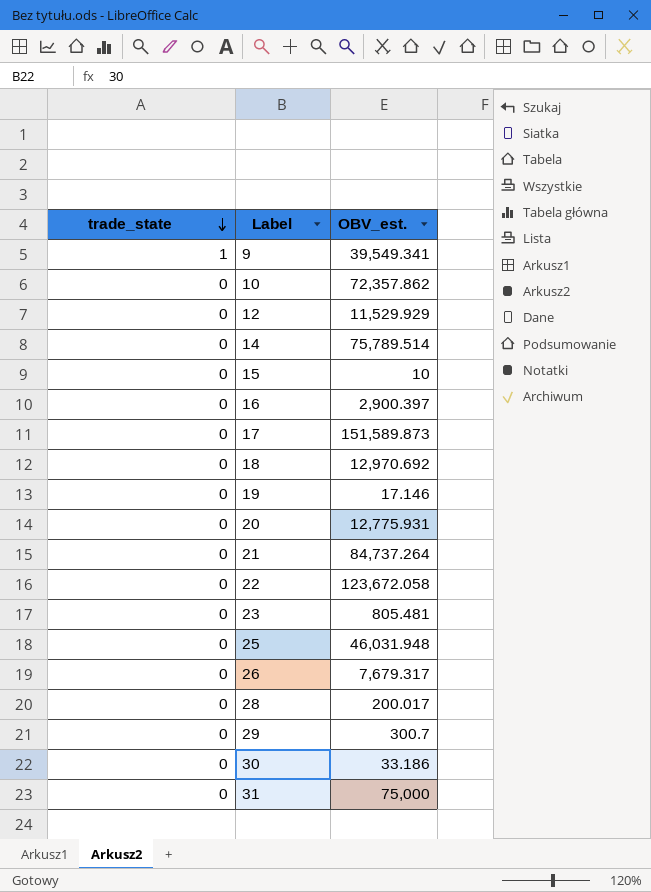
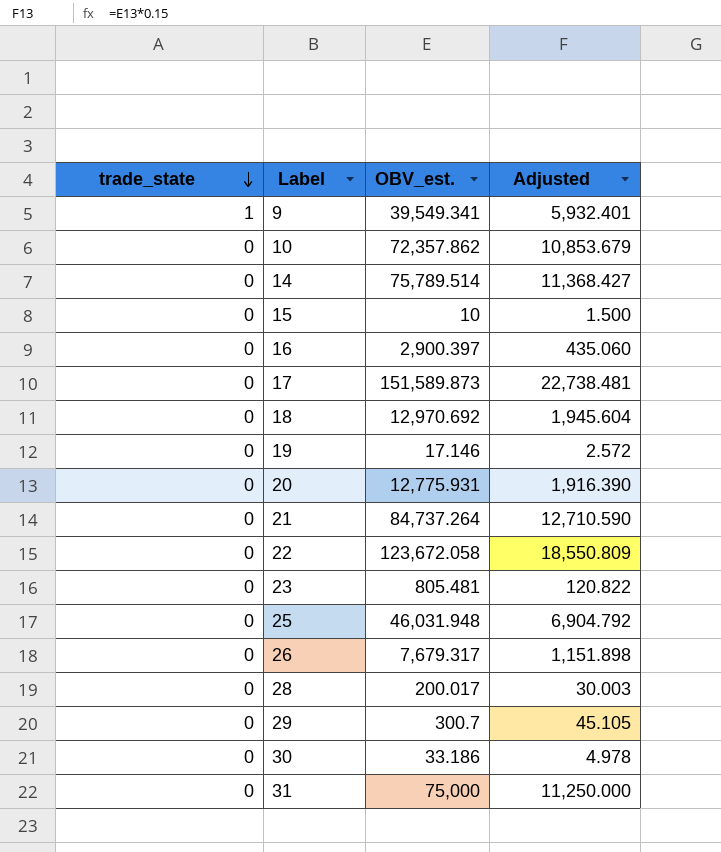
column Adjusted | formula: none -> [OBV_est.] * 0.15
row 12: 0 | 11,529.929 -> none

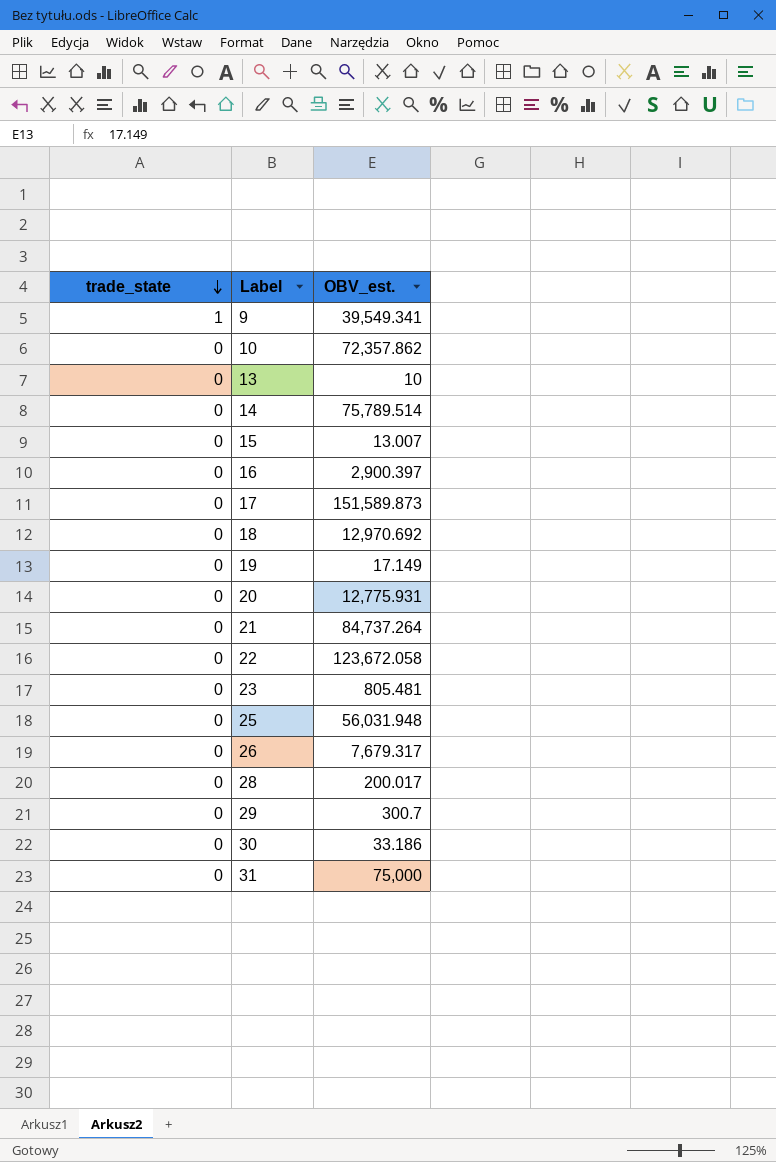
column Adjusted | formula: [OBV_est.] * 0.15 -> none
row 13: none -> 0 | 10
15 | OBV_est.: 10 -> 13.007
19 | OBV_est.: 17.146 -> 17.149
25 | OBV_est.: 46,031.948 -> 56,031.948

